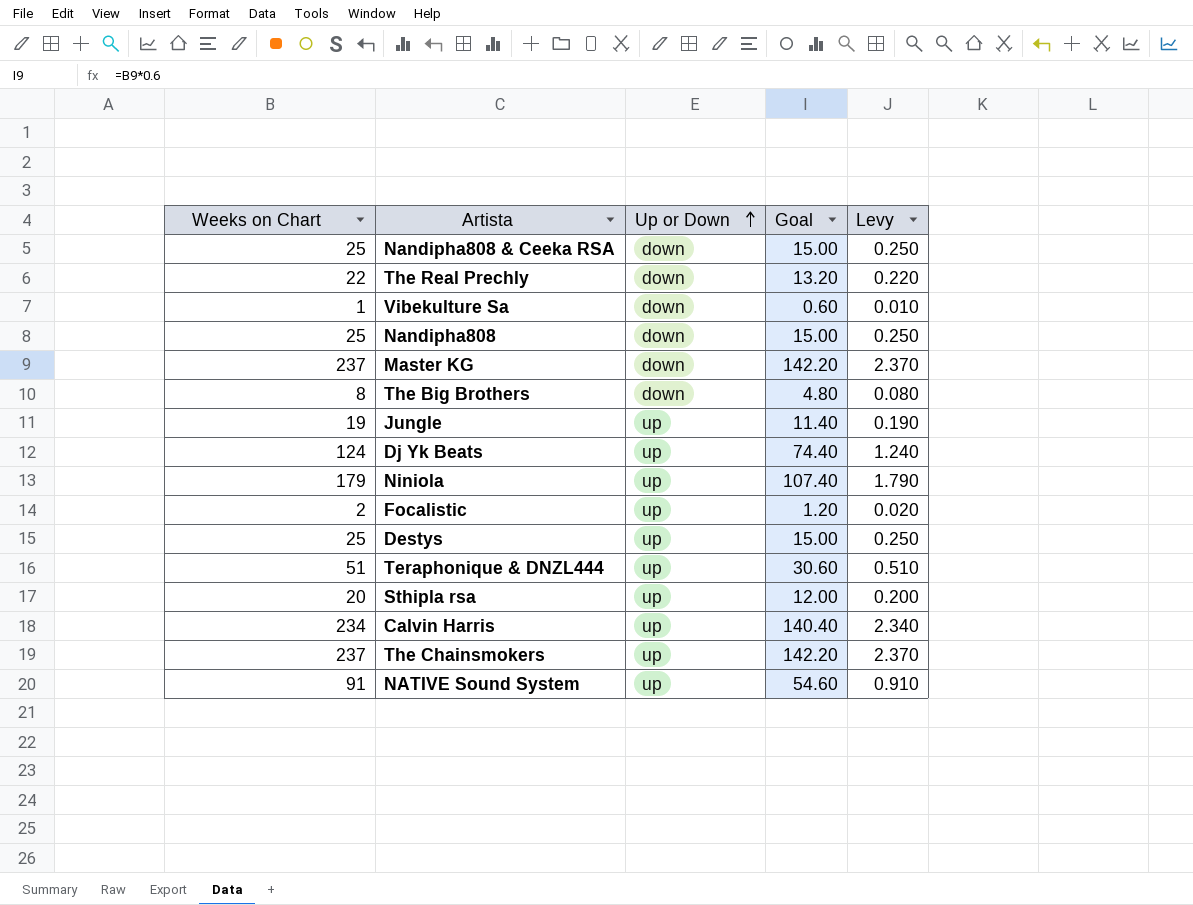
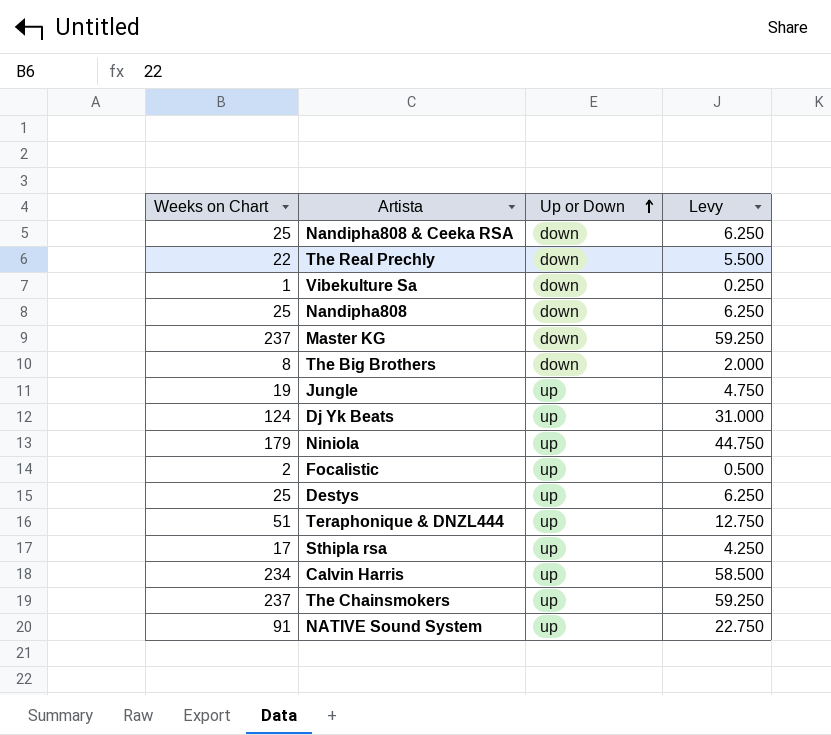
column Goal | formula: [Weeks on Chart] * 0.6 -> none
column Levy | formula: [Weeks on Chart] * 0.01 -> [Weeks on Chart] * 0.25
Sthipla rsa | Weeks on Chart: 20 -> 17

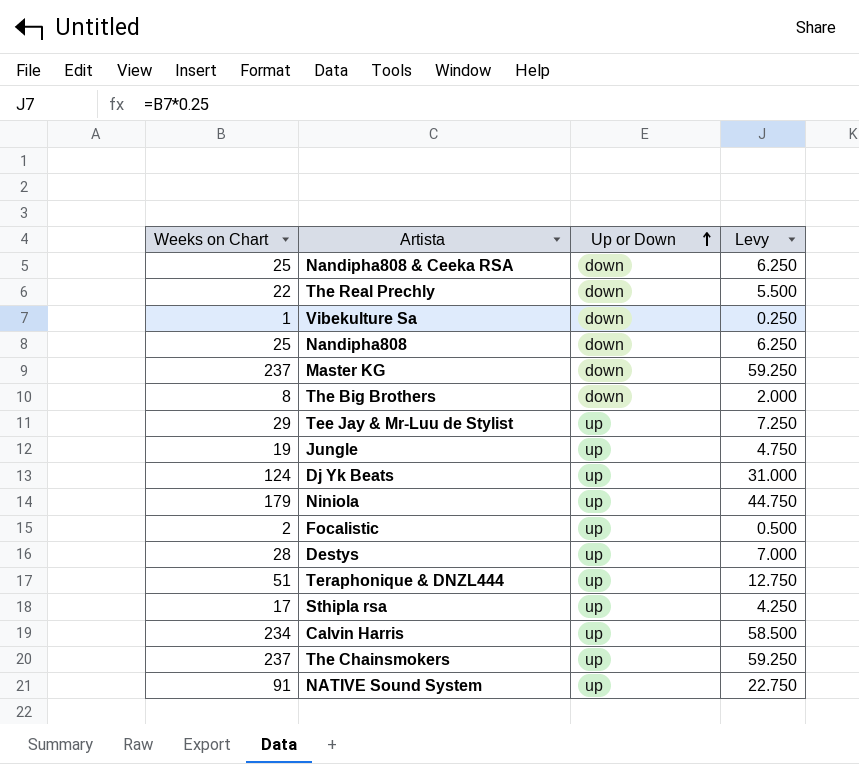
row Tee Jay & Mr-Luu de Stylist: none -> 29 | up | 7.250
Destys | Weeks on Chart: 25 -> 28
Destys | Levy: 6.250 -> 7.000

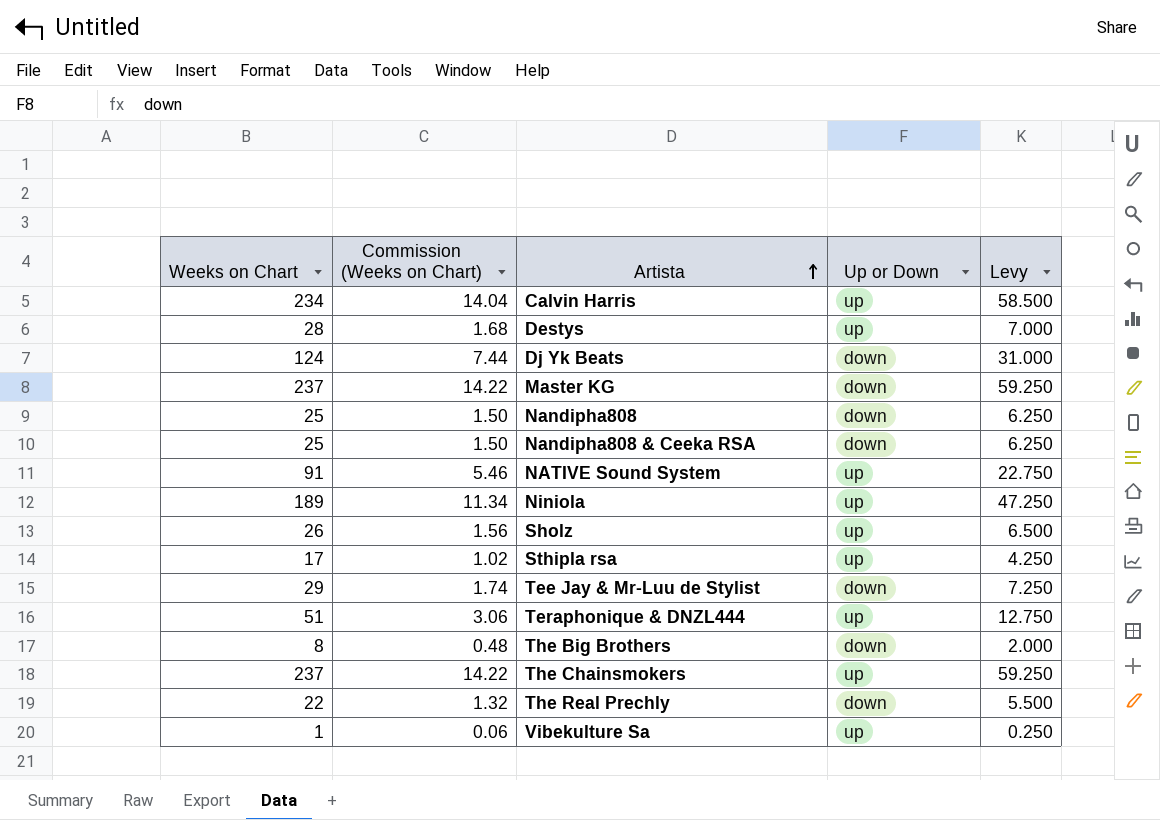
row order: Up or Down ascending -> Artista ascending
column Commission (Weeks on Chart) | formula: none -> [Weeks on Chart] * 0.06
row Jungle: 19 | up | 4.750 -> none
row Focalistic: 2 | up | 0.500 -> none
Dj Yk Beats | Up or Down: up -> down
Niniola | Weeks on Chart: 179 -> 189
Niniola | Levy: 44.750 -> 47.250
row Sholz: none -> 26 | 1.56 | up | 6.500
Tee Jay & Mr-Luu de Stylist | Up or Down: up -> down
Vibekulture Sa | Up or Down: down -> up

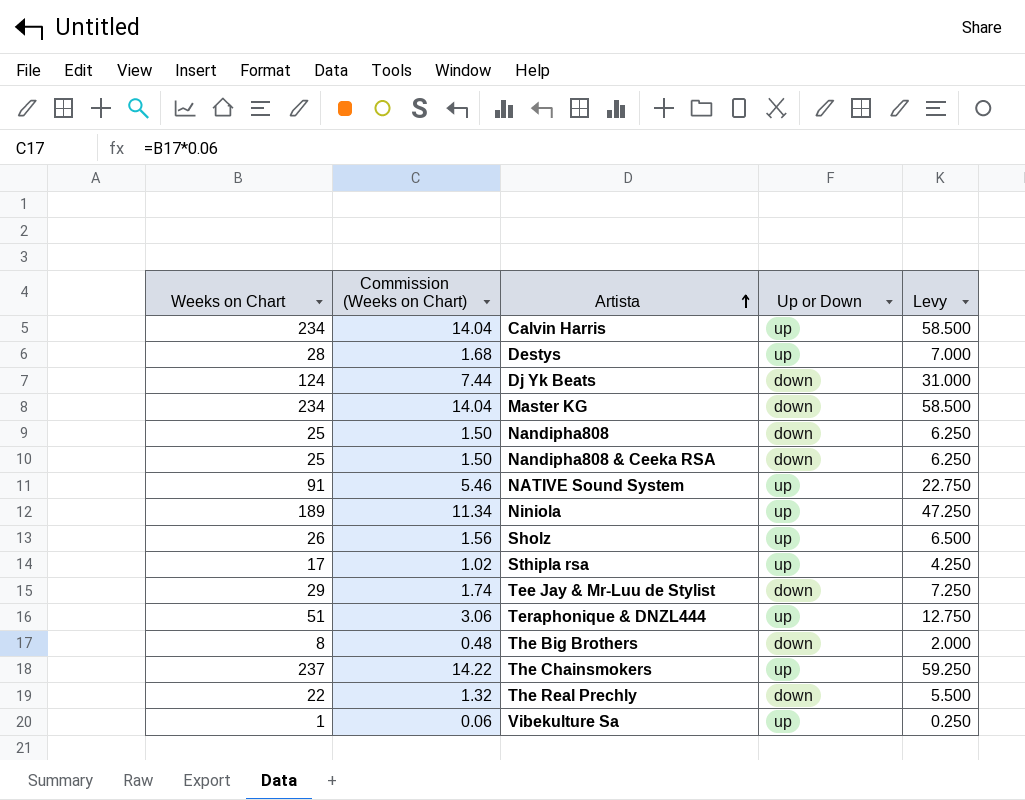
Master KG | Weeks on Chart: 237 -> 234
Master KG | Commission (Weeks on Chart): 14.22 -> 14.04
Master KG | Levy: 59.250 -> 58.500

